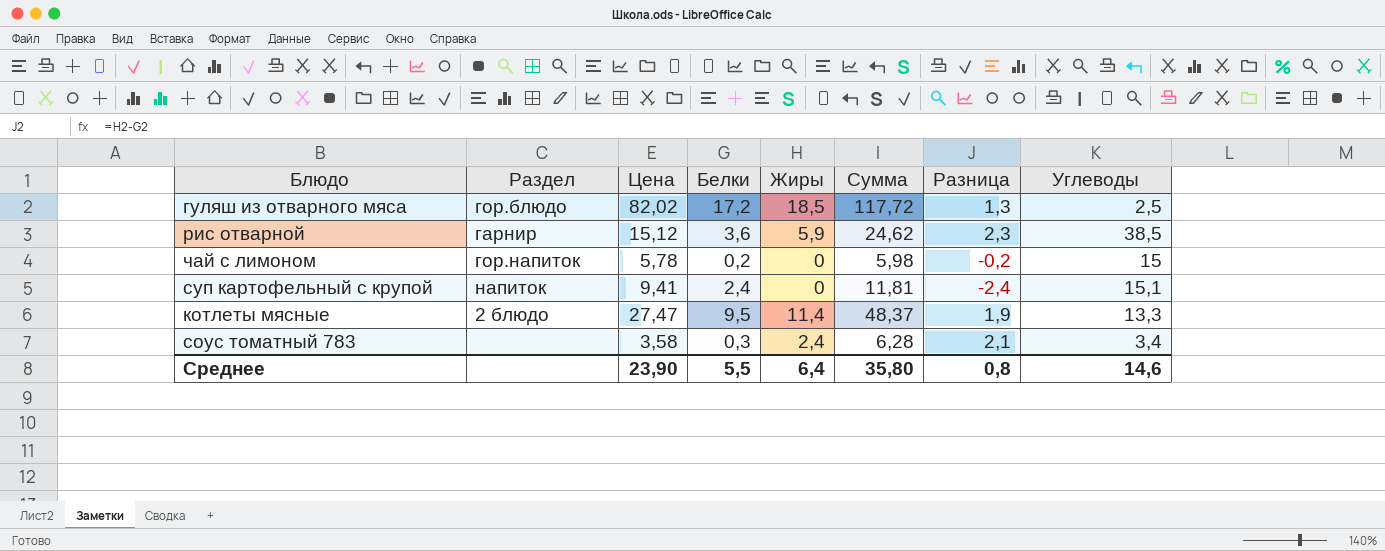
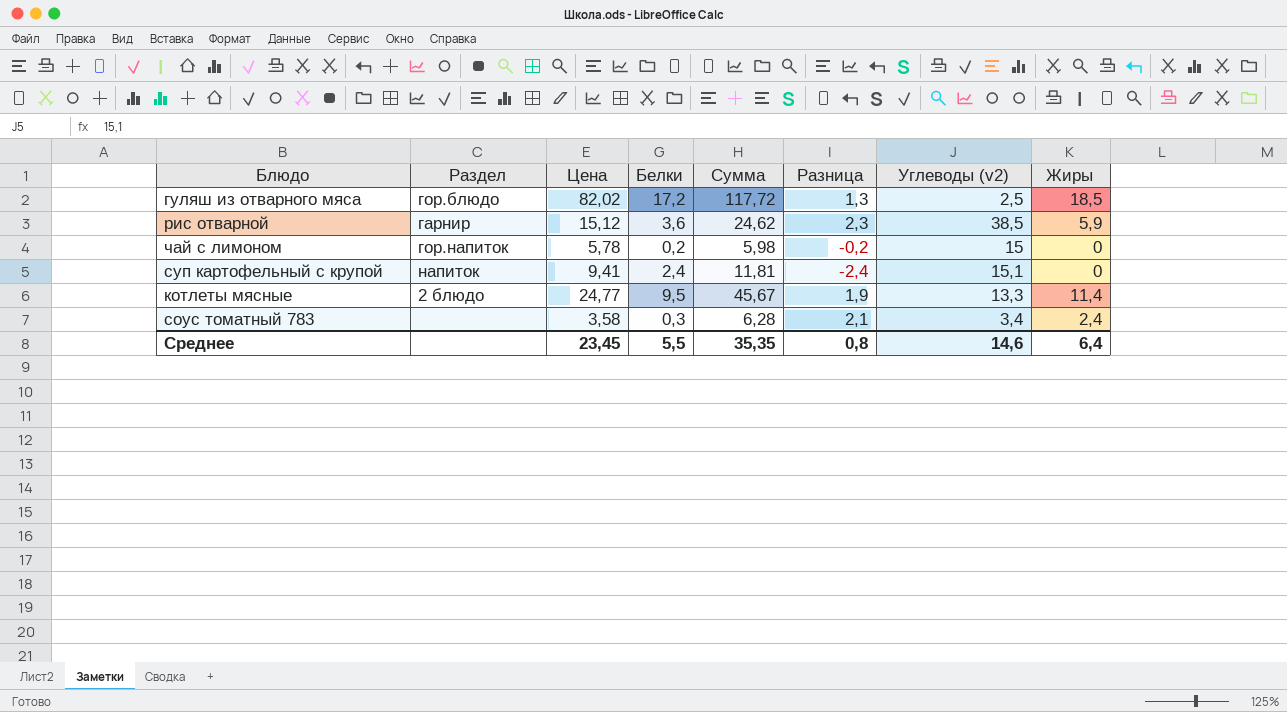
column name: Углеводы -> Углеводы (v2)
column Жиры | position: 5 -> 8
котлеты мясные | Цена: 27,47 -> 24,77
котлеты мясные | Сумма: 48,37 -> 45,67
Среднее | Цена: 23,90 -> 23,45
Среднее | Сумма: 35,80 -> 35,35

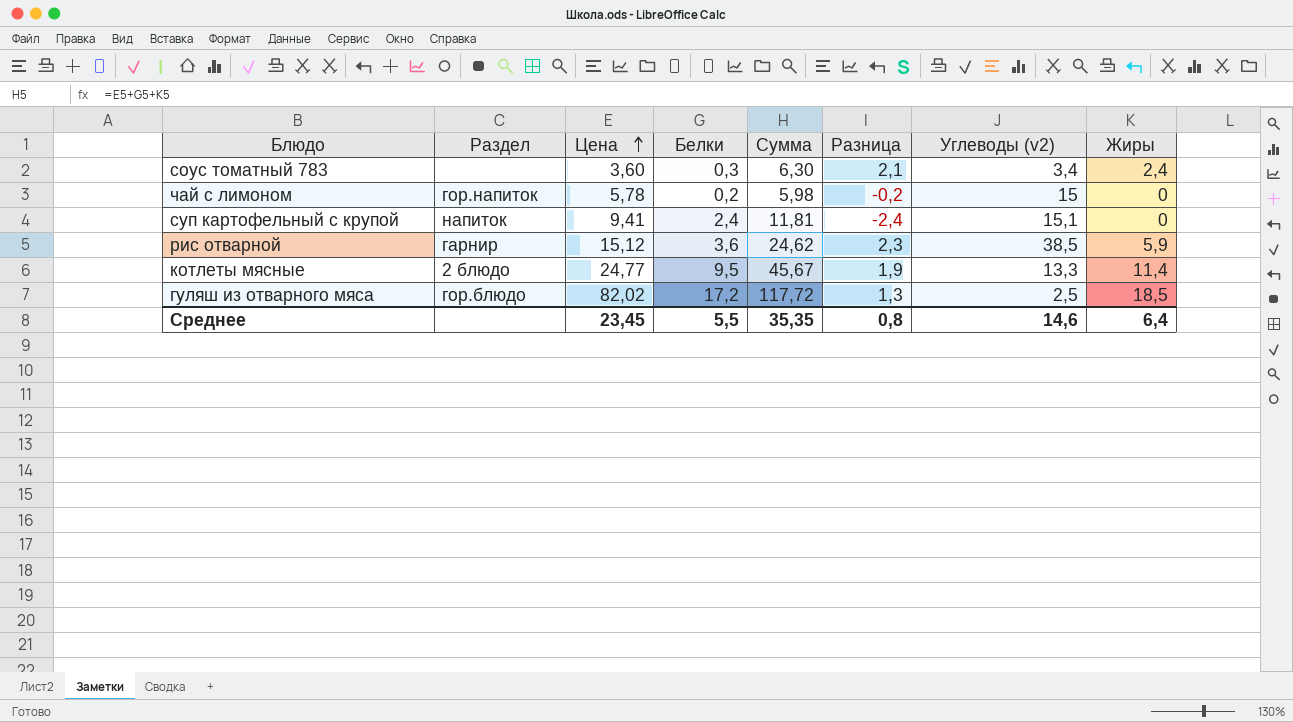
row order: none -> Цена ascending
соус томатный 783 | Цена: 3,58 -> 3,60
соус томатный 783 | Сумма: 6,28 -> 6,30

